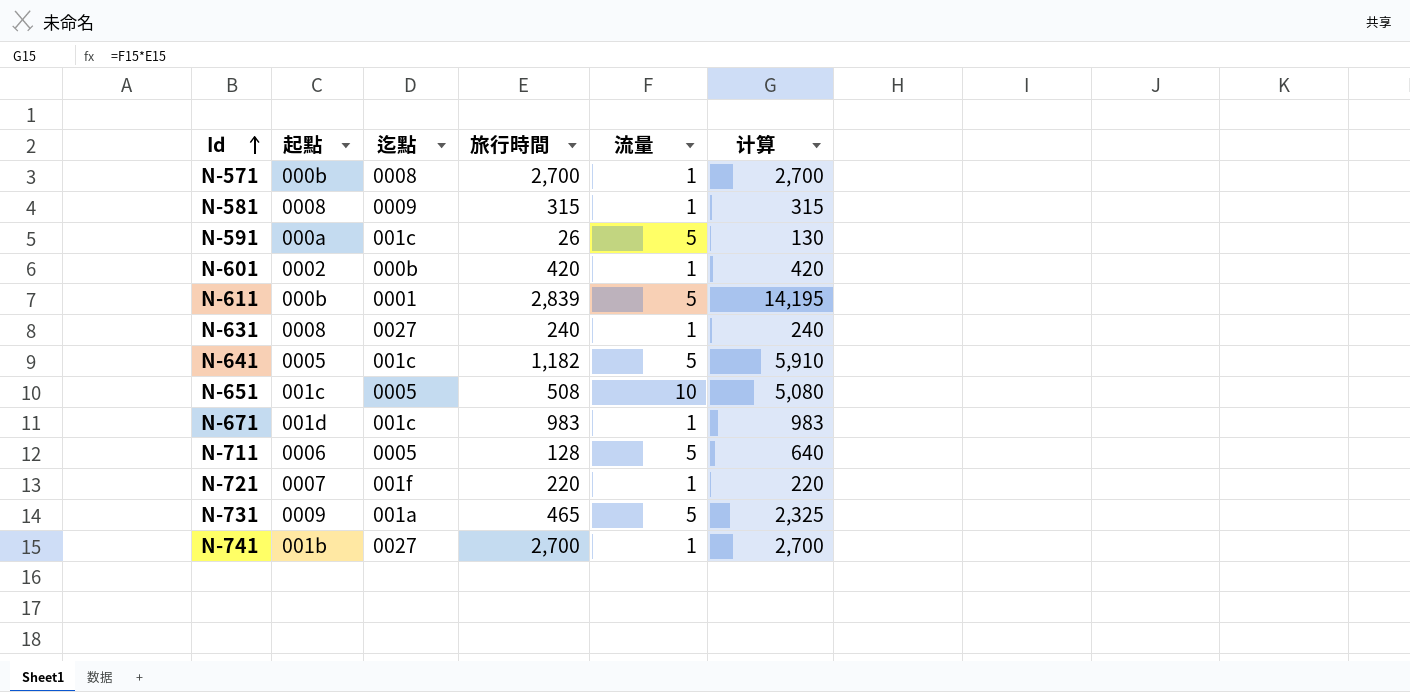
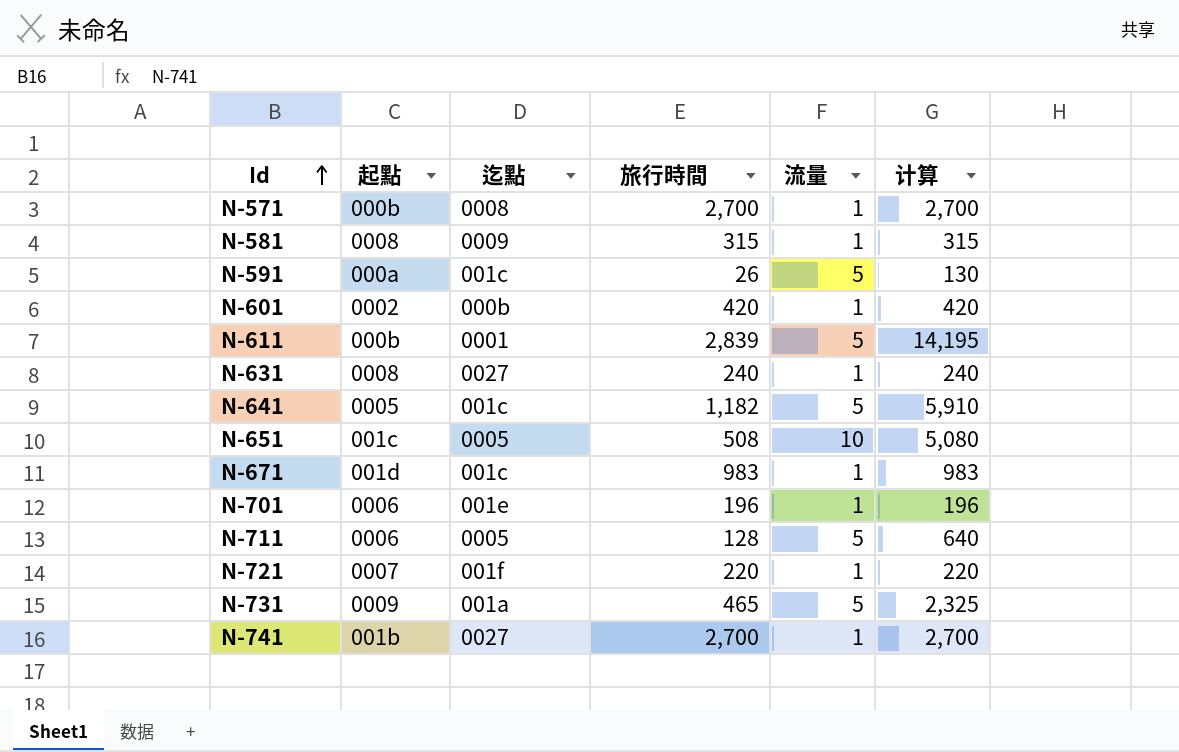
row N-701: none -> 0006 | 001e | 196 | 1 | 196

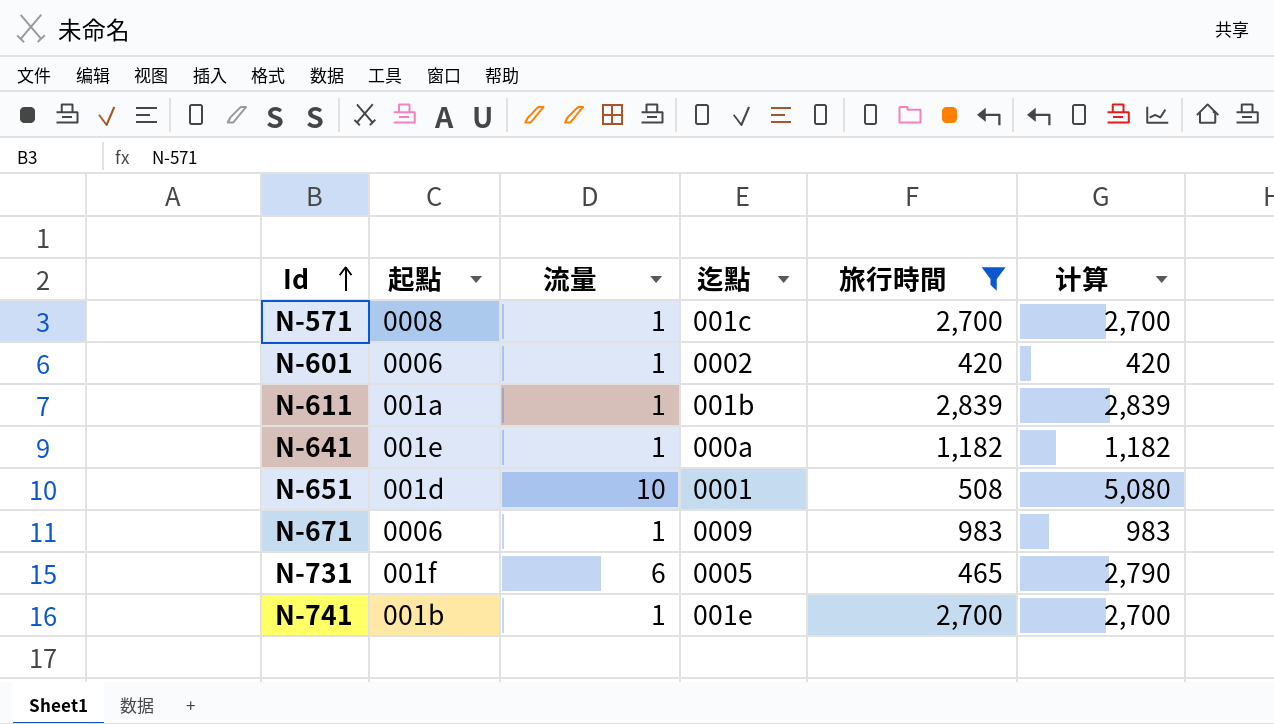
filter: none -> 旅行時間 >= 420
column 流量 | position: 5 -> 3
N-571 | 起點: 000b -> 0008
N-571 | 迄點: 0008 -> 001c
N-601 | 起點: 0002 -> 0006
N-601 | 迄點: 000b -> 0002
N-611 | 起點: 000b -> 001a
N-611 | 流量: 5 -> 1
N-611 | 迄點: 0001 -> 001b
N-611 | 计算: 14,195 -> 2,839
N-641 | 起點: 0005 -> 001e
N-641 | 流量: 5 -> 1
N-641 | 迄點: 001c -> 000a
N-641 | 计算: 5,910 -> 1,182
N-651 | 起點: 001c -> 001d
N-651 | 迄點: 0005 -> 0001
N-671 | 起點: 001d -> 0006
N-671 | 迄點: 001c -> 0009
N-731 | 起點: 0009 -> 001f
N-731 | 流量: 5 -> 6
N-731 | 迄點: 001a -> 0005
N-731 | 计算: 2,325 -> 2,790
N-741 | 迄點: 0027 -> 001e

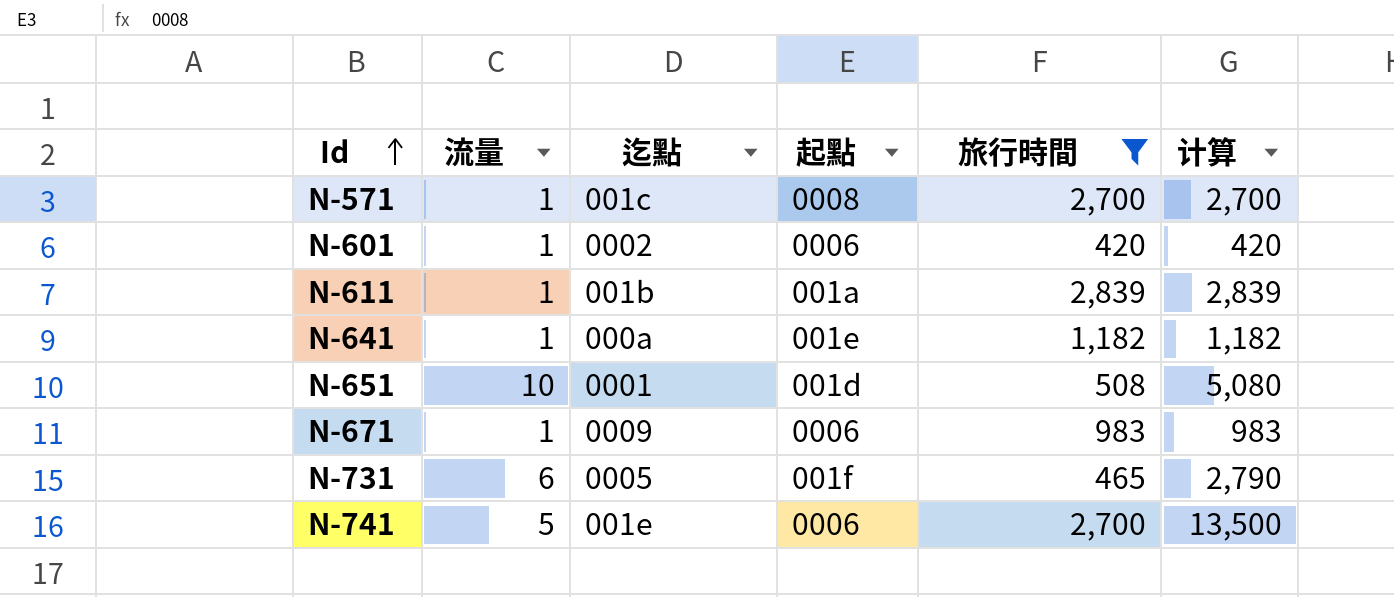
column 起點 | position: 2 -> 4
N-741 | 流量: 1 -> 5
N-741 | 起點: 001b -> 0006
N-741 | 计算: 2,700 -> 13,500

